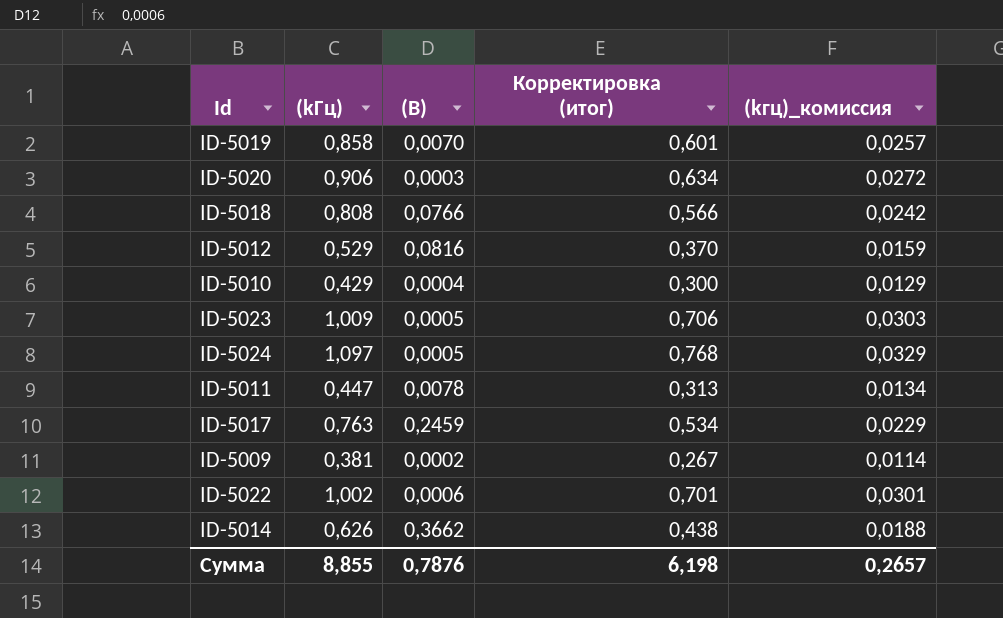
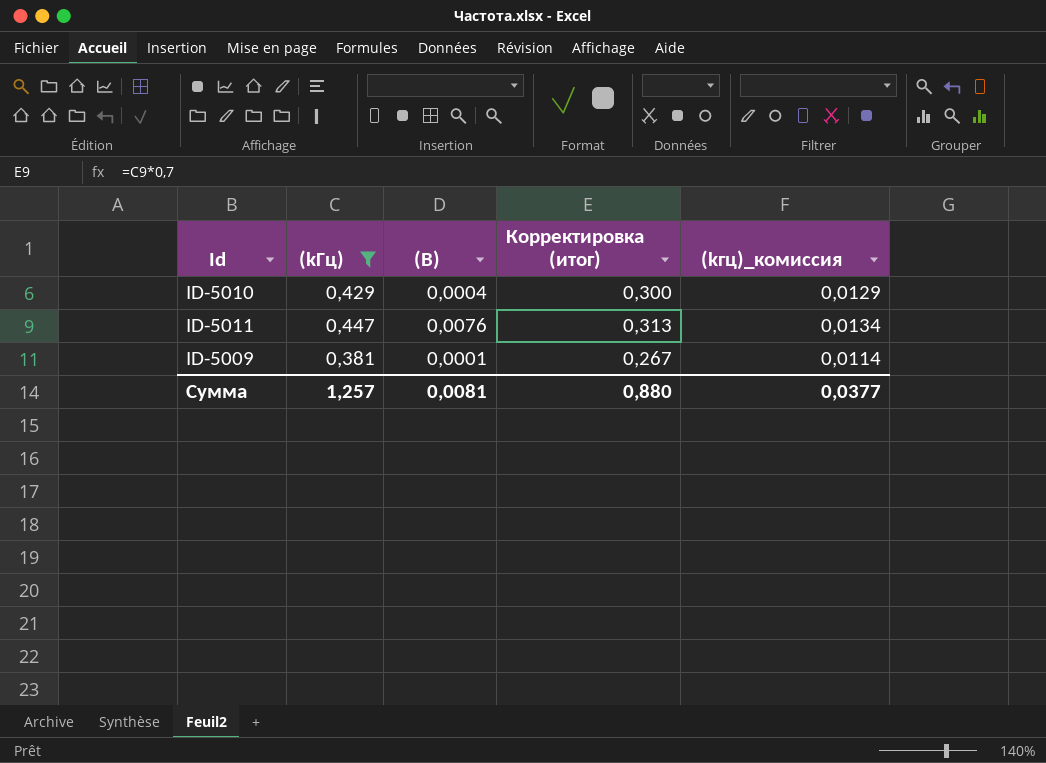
filter: none -> (kГц) <= 0,447
ID-5011 | (В): 0,0078 -> 0,0076
ID-5009 | (В): 0,0002 -> 0,0001
Сумма | (kГц): 8,855 -> 1,257
Сумма | (В): 0,7876 -> 0,0081
Сумма | Корректировка (итог): 6,198 -> 0,880
Сумма | (kгц)_комиссия: 0,2657 -> 0,0377

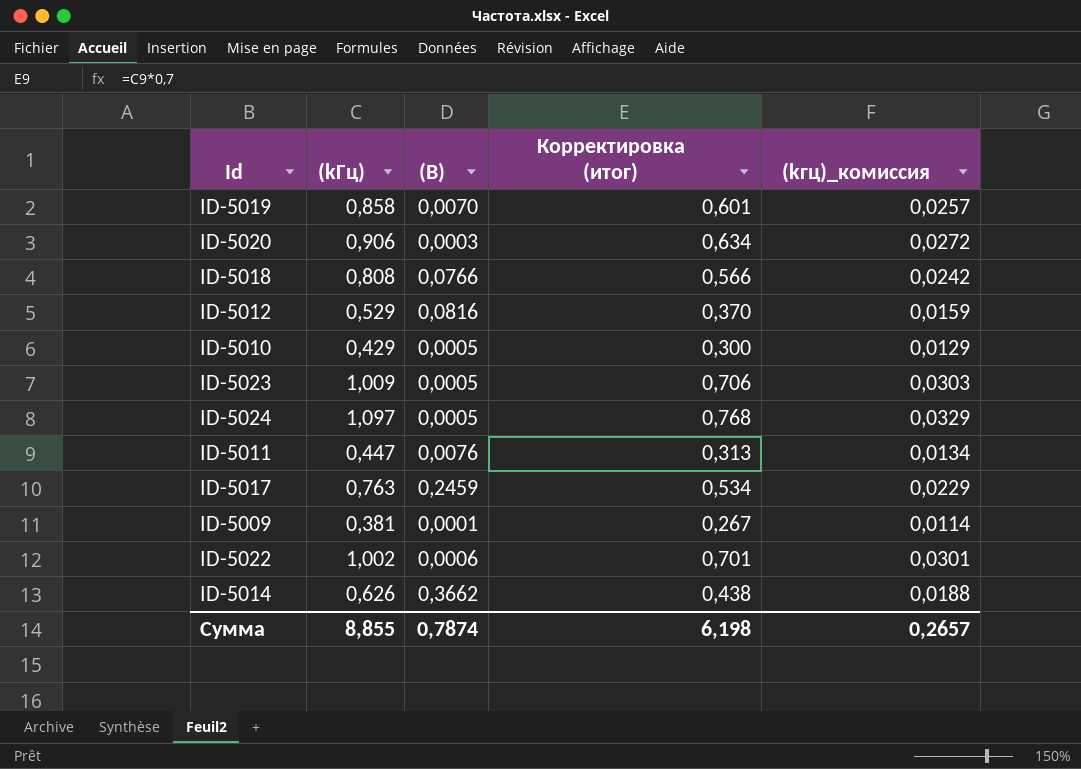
filter: (kГц) <= 0,447 -> none
ID-5010 | (В): 0,0004 -> 0,0005
Сумма | (kГц): 1,257 -> 8,855
Сумма | (В): 0,0081 -> 0,7874
Сумма | Корректировка (итог): 0,880 -> 6,198
Сумма | (kгц)_комиссия: 0,0377 -> 0,2657

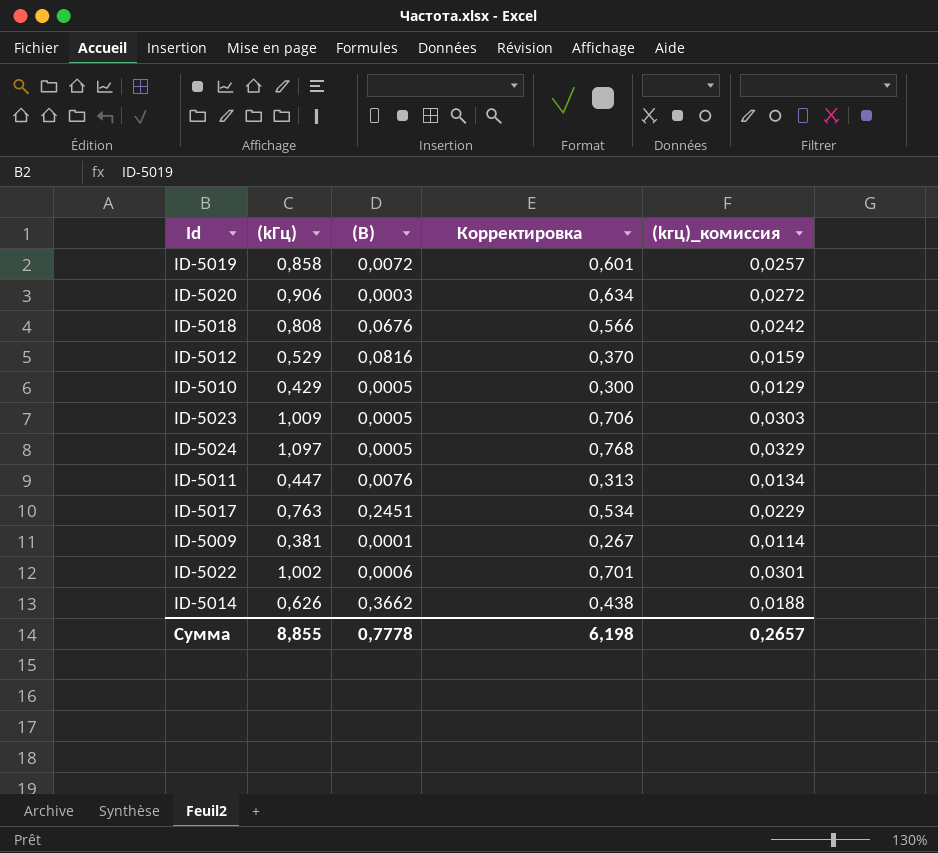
column name: Корректировка (итог) -> Корректировка
ID-5019 | (В): 0,0070 -> 0,0072
ID-5018 | (В): 0,0766 -> 0,0676
ID-5017 | (В): 0,2459 -> 0,2451
Сумма | (В): 0,7874 -> 0,7778

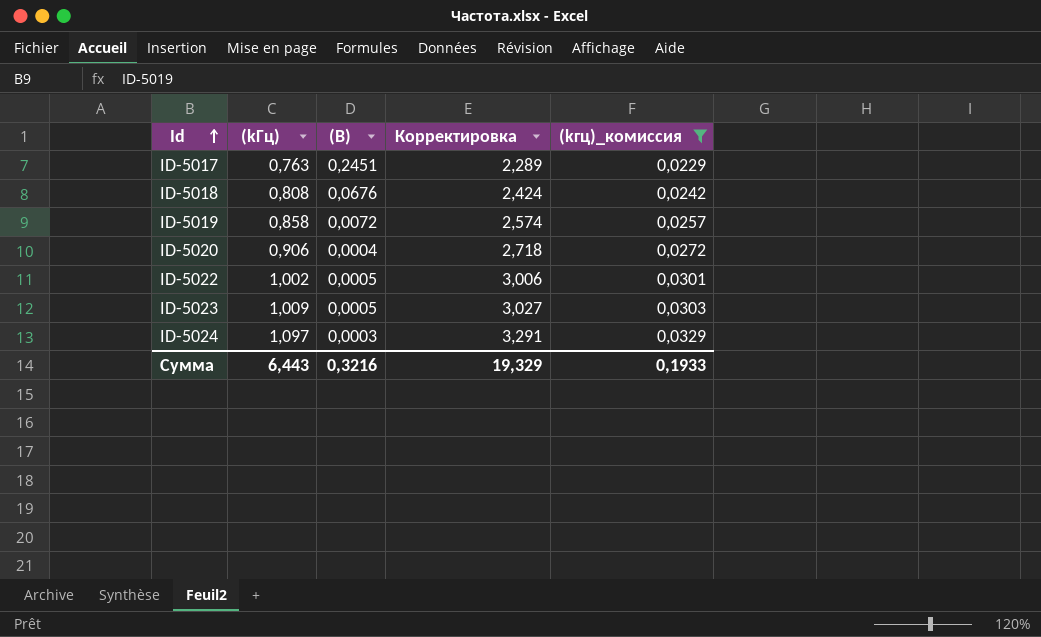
filter: none -> (kгц)_комиссия >= 0,0229
row order: none -> Id ascending
column Корректировка | formula: [(kГц)] * 0,7 -> [(kГц)] * 3
ID-5020 | (В): 0,0003 -> 0,0004
ID-5022 | (В): 0,0006 -> 0,0005
ID-5024 | (В): 0,0005 -> 0,0003
Сумма | (kГц): 8,855 -> 6,443
Сумма | (В): 0,7778 -> 0,3216
Сумма | Корректировка: 6,198 -> 19,329
Сумма | (kгц)_комиссия: 0,2657 -> 0,1933

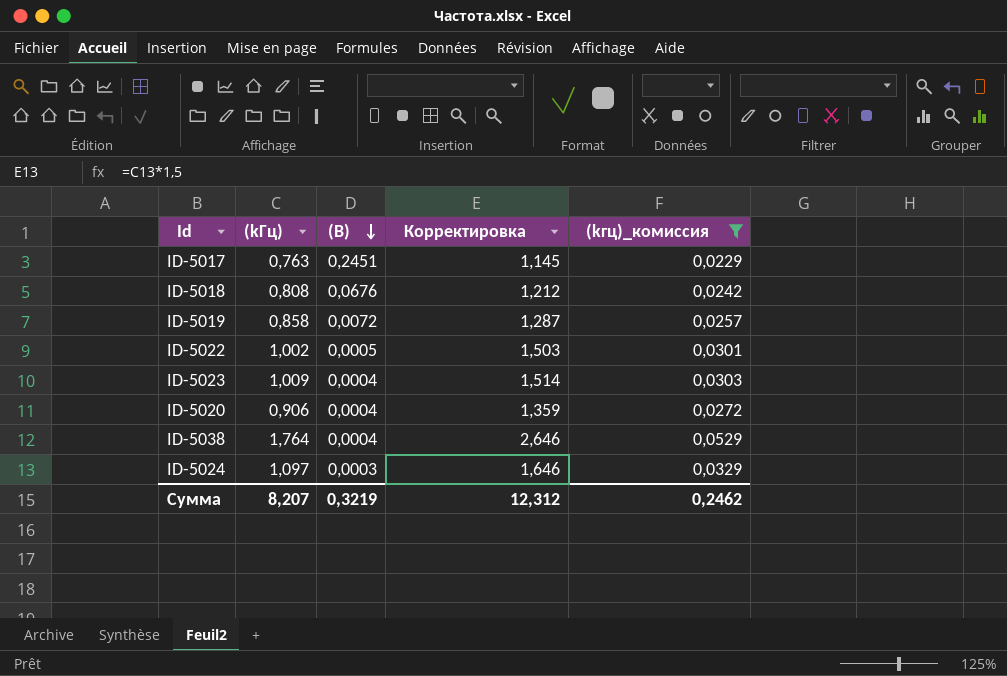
row order: Id ascending -> (В) descending
column Корректировка | formula: [(kГц)] * 3 -> [(kГц)] * 1,5
ID-5023 | (В): 0,0005 -> 0,0004
row ID-5038: none -> 1,764 | 0,0004 | 2,646 | 0,0529
Сумма | (kГц): 6,443 -> 8,207
Сумма | (В): 0,3216 -> 0,3219
Сумма | Корректировка: 19,329 -> 12,312
Сумма | (kгц)_комиссия: 0,1933 -> 0,2462

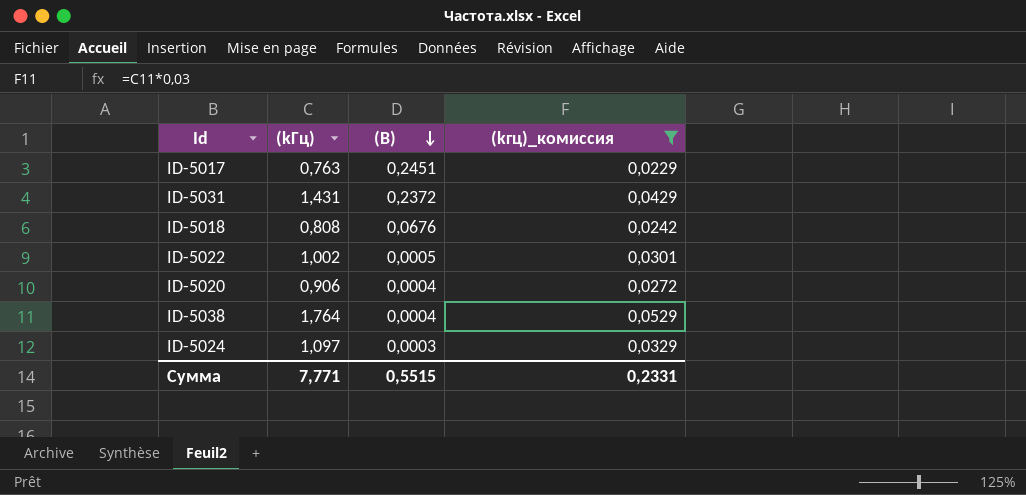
column Корректировка | formula: [(kГц)] * 1,5 -> none
row ID-5019: 0,858 | 0,0072 | 1,287 | 0,0257 -> none
row ID-5023: 1,009 | 0,0004 | 1,514 | 0,0303 -> none
row ID-5031: none -> 1,431 | 0,2372 | 0,0429
Сумма | (kГц): 8,207 -> 7,771
Сумма | (В): 0,3219 -> 0,5515
Сумма | (kгц)_комиссия: 0,2462 -> 0,2331

